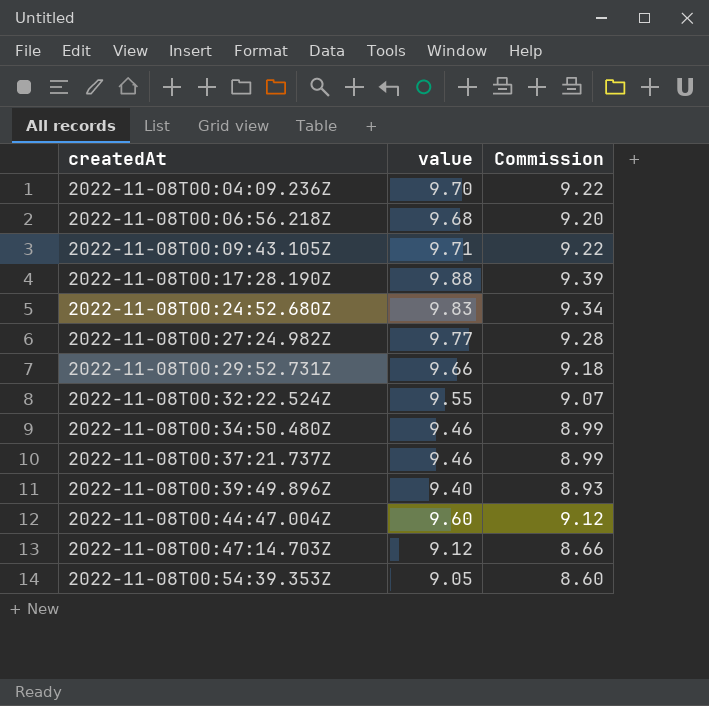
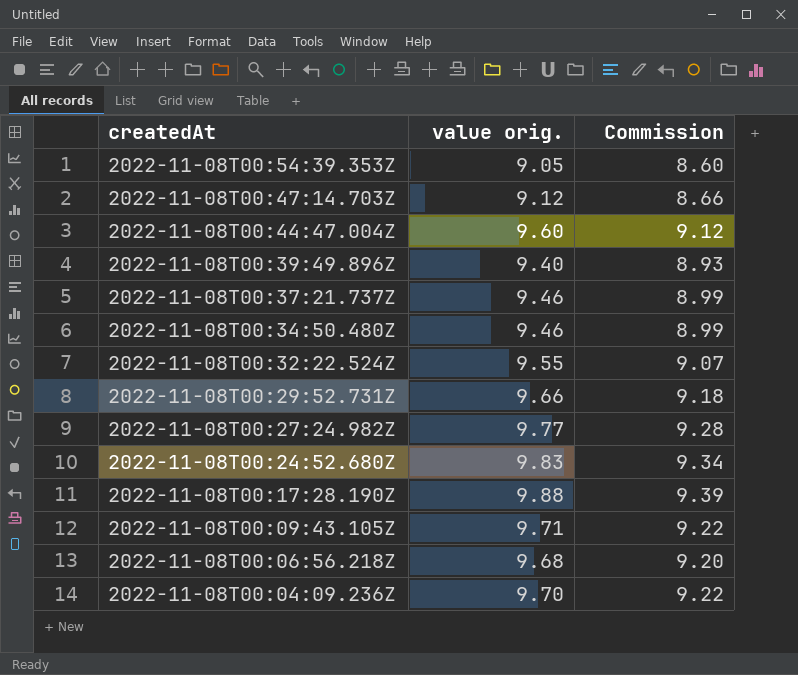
row order: createdAt ascending -> createdAt descending
column name: value -> value orig.

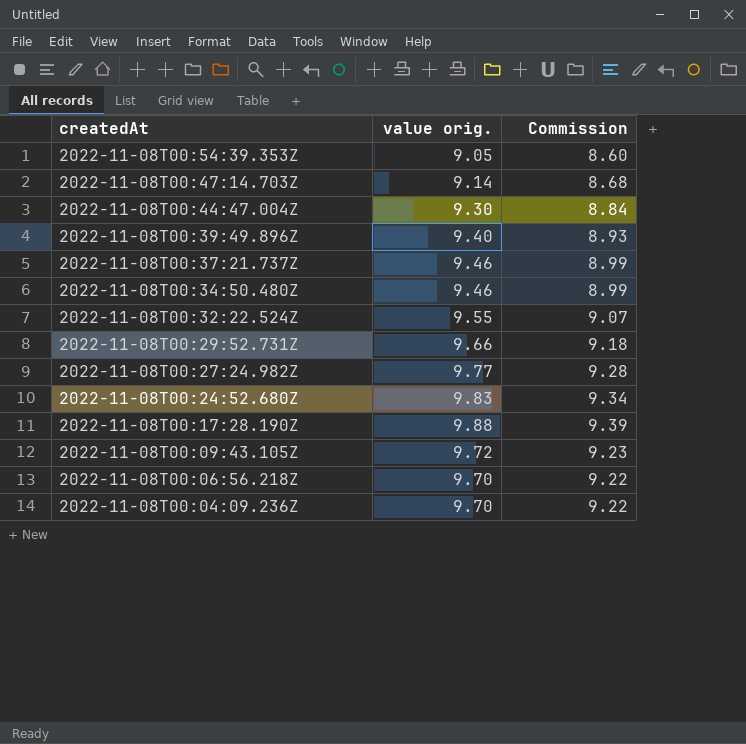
2022-11-08T00:47:14.703Z | value orig.: 9.12 -> 9.14
2022-11-08T00:47:14.703Z | Commission: 8.66 -> 8.68
2022-11-08T00:44:47.004Z | value orig.: 9.60 -> 9.30
2022-11-08T00:44:47.004Z | Commission: 9.12 -> 8.84
2022-11-08T00:09:43.105Z | value orig.: 9.71 -> 9.72
2022-11-08T00:09:43.105Z | Commission: 9.22 -> 9.23
2022-11-08T00:06:56.218Z | value orig.: 9.68 -> 9.70
2022-11-08T00:06:56.218Z | Commission: 9.20 -> 9.22

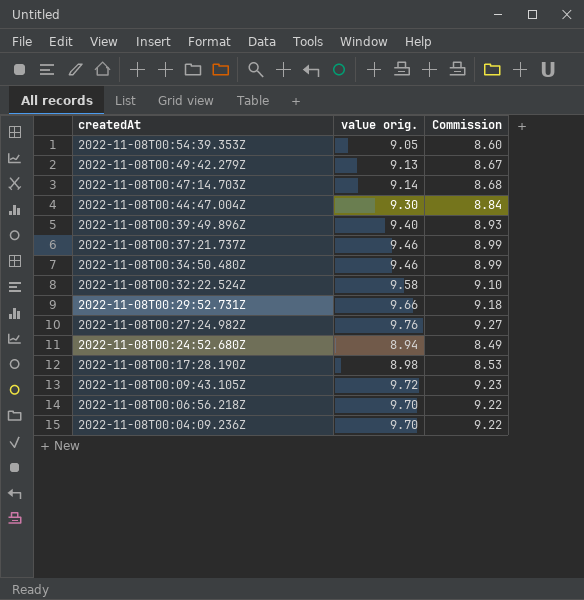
row 2022-11-08T00:49:42.279Z: none -> 9.13 | 8.67
2022-11-08T00:32:22.524Z | value orig.: 9.55 -> 9.58
2022-11-08T00:32:22.524Z | Commission: 9.07 -> 9.10
2022-11-08T00:27:24.982Z | value orig.: 9.77 -> 9.76
2022-11-08T00:27:24.982Z | Commission: 9.28 -> 9.27
2022-11-08T00:24:52.680Z | value orig.: 9.83 -> 8.94
2022-11-08T00:24:52.680Z | Commission: 9.34 -> 8.49
2022-11-08T00:17:28.190Z | value orig.: 9.88 -> 8.98
2022-11-08T00:17:28.190Z | Commission: 9.39 -> 8.53

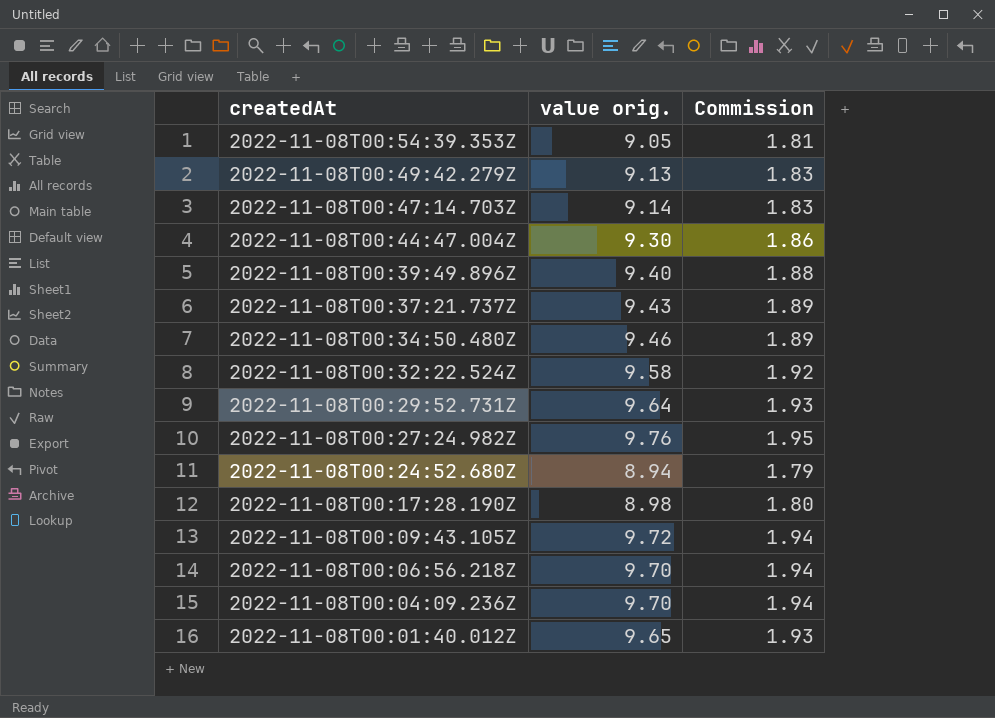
column Commission | formula: [value orig.] * 0.95 -> [value orig.] * 0.2
2022-11-08T00:37:21.737Z | value orig.: 9.46 -> 9.43
2022-11-08T00:29:52.731Z | value orig.: 9.66 -> 9.64
row 2022-11-08T00:01:40.012Z: none -> 9.65 | 1.93

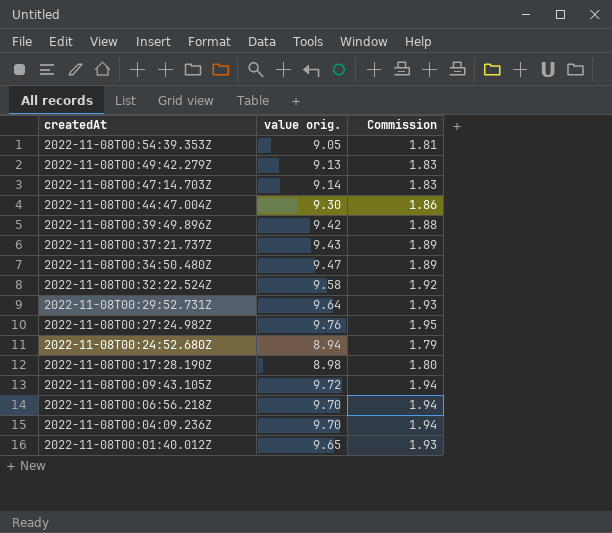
2022-11-08T00:39:49.896Z | value orig.: 9.40 -> 9.42
2022-11-08T00:34:50.480Z | value orig.: 9.46 -> 9.47

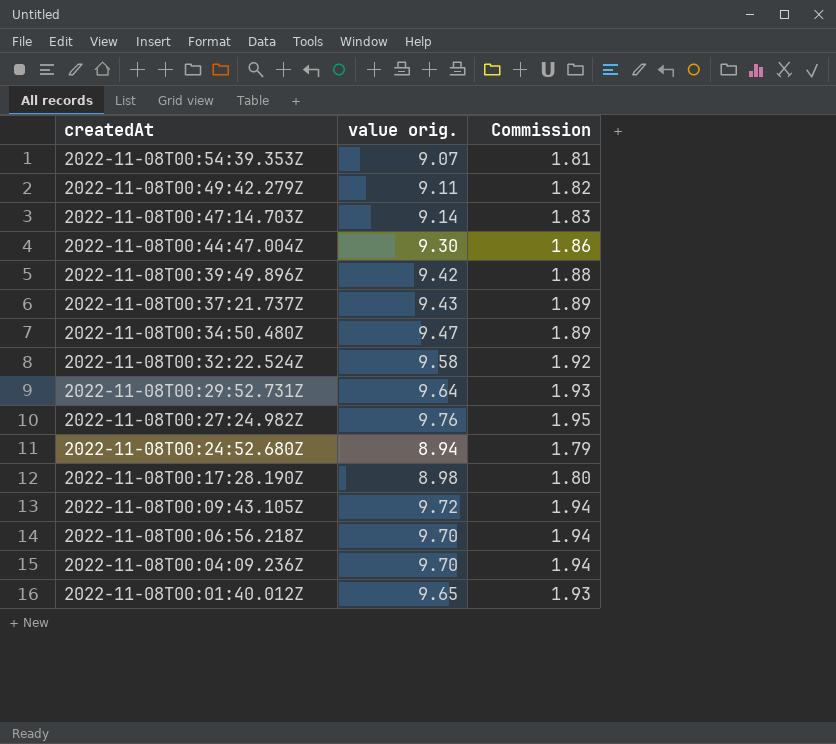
2022-11-08T00:54:39.353Z | value orig.: 9.05 -> 9.07
2022-11-08T00:49:42.279Z | value orig.: 9.13 -> 9.11
2022-11-08T00:49:42.279Z | Commission: 1.83 -> 1.82

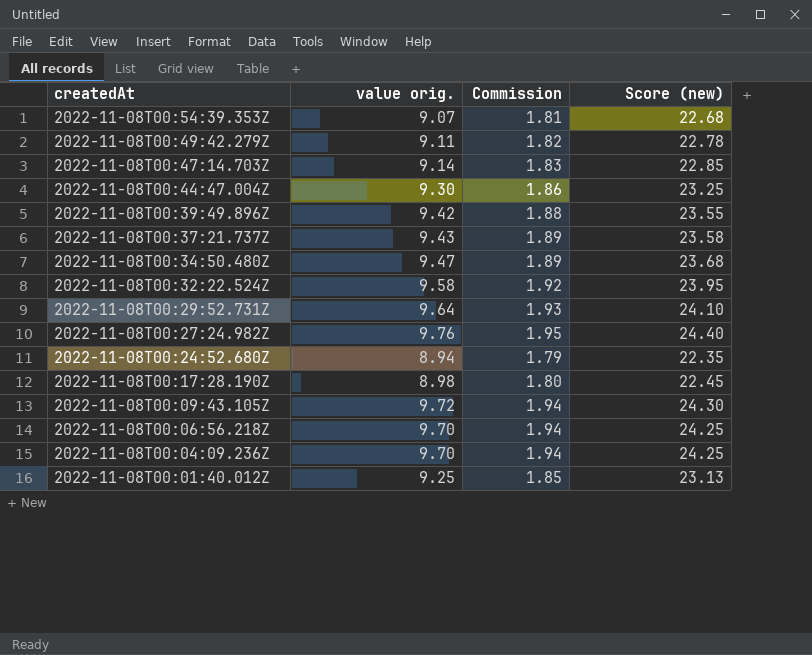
column Score (new) | formula: none -> [value orig.] * 2.5
2022-11-08T00:01:40.012Z | value orig.: 9.65 -> 9.25
2022-11-08T00:01:40.012Z | Commission: 1.93 -> 1.85

